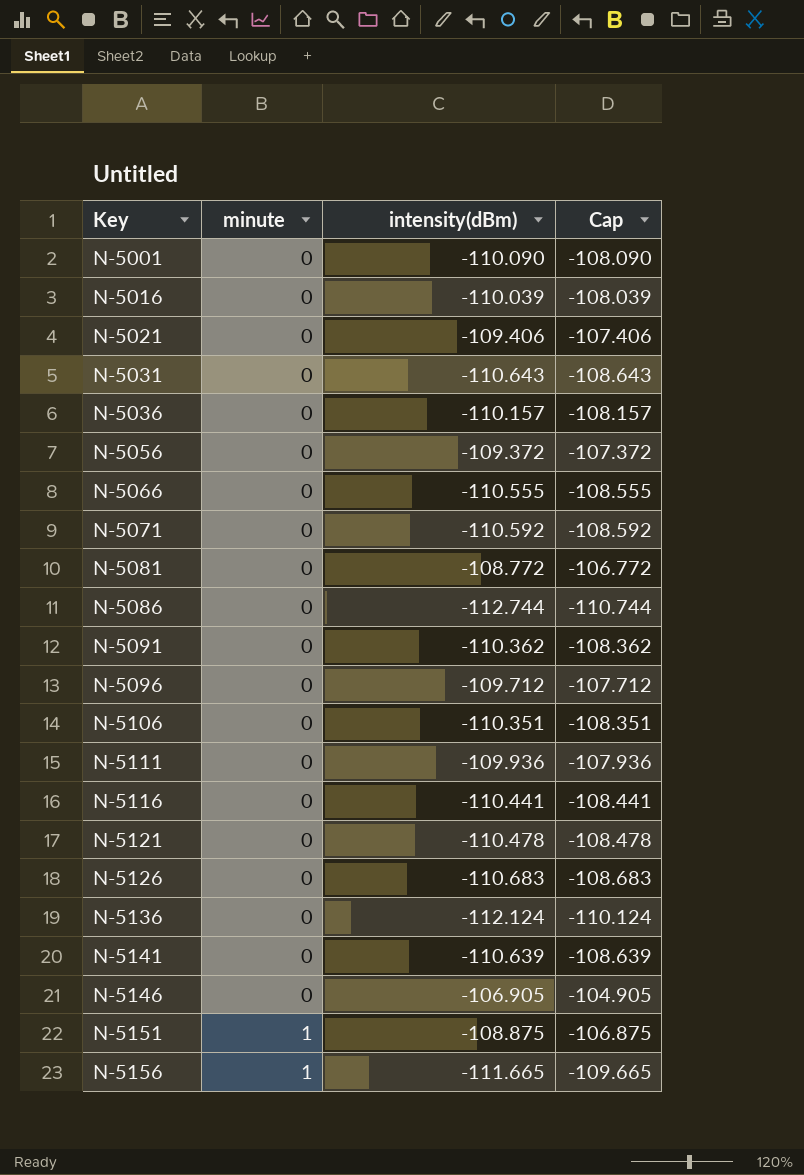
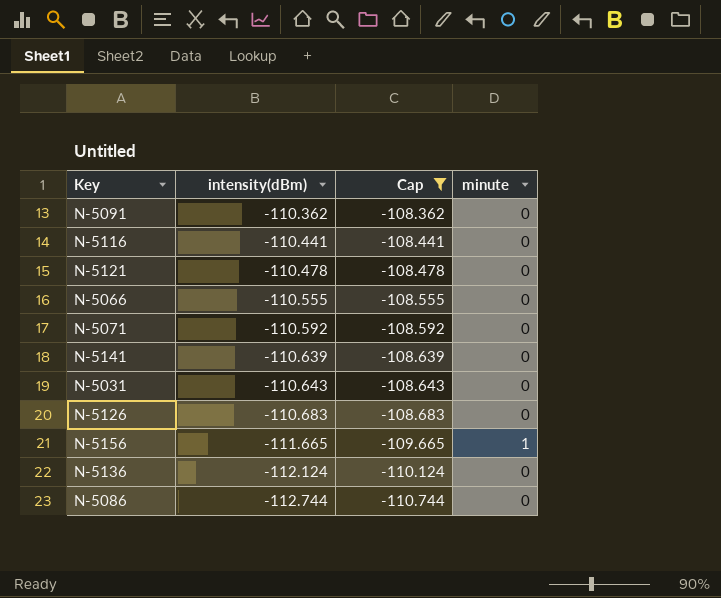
filter: none -> Cap <= -108.362
row order: Key ascending -> intensity(dBm) descending
column minute | position: 2 -> 4

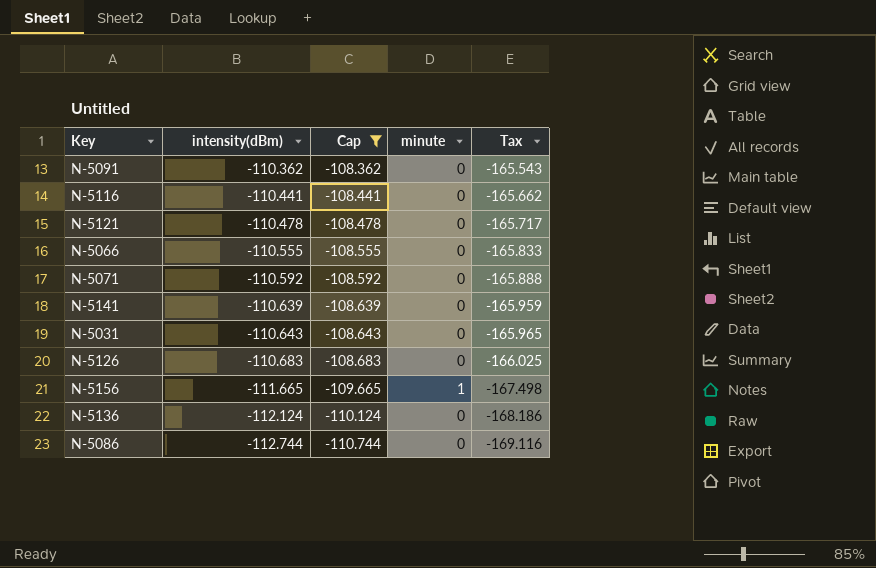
column Tax | formula: none -> [intensity(dBm)] * 1.5

